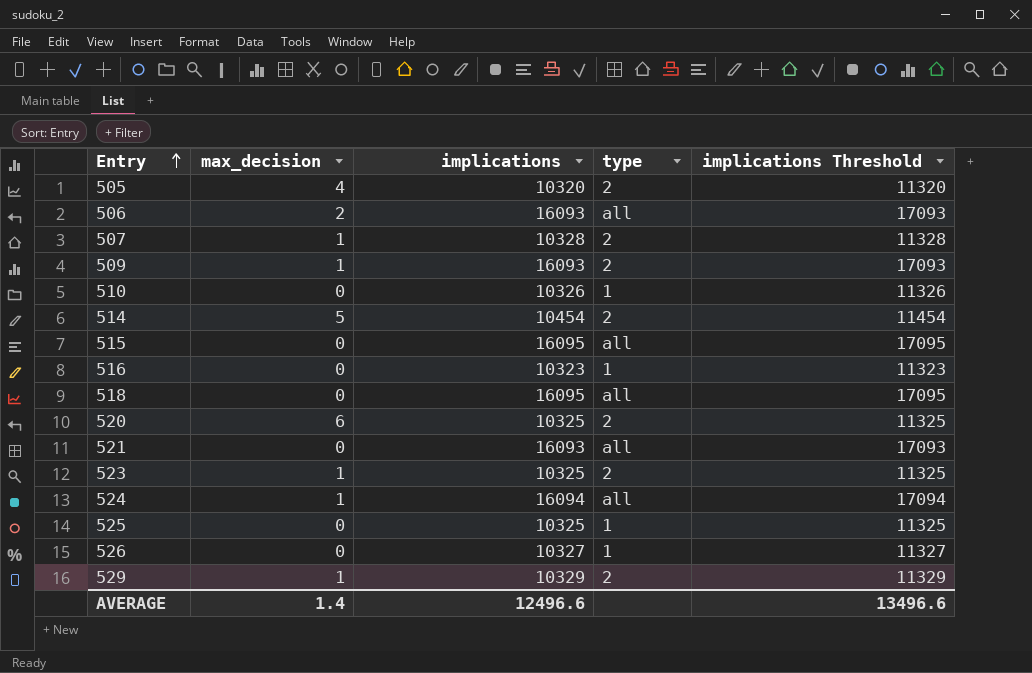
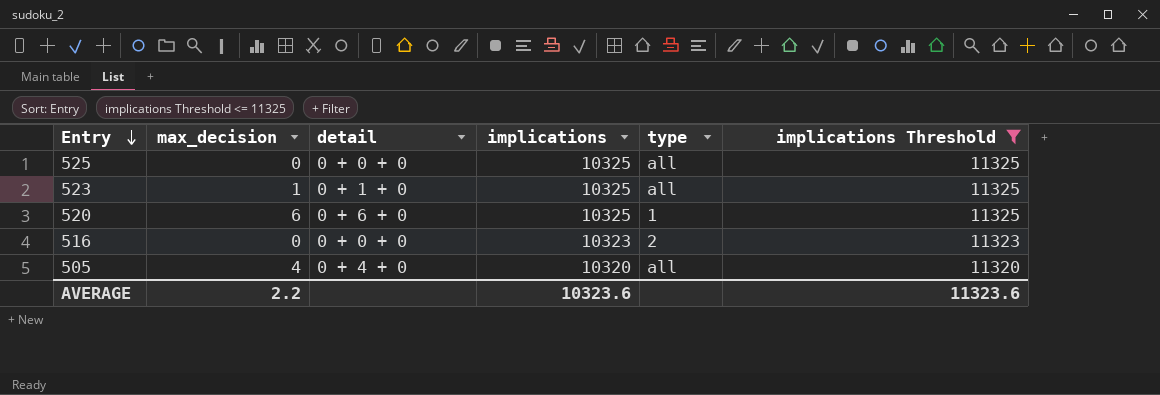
filter: none -> implications Threshold <= 11325
row order: Entry ascending -> Entry descending
column detail | position: none -> 3
525 | type: 1 -> all
523 | type: 2 -> all
520 | type: 2 -> 1
516 | type: 1 -> 2
505 | type: 2 -> all
AVERAGE | max_decision: 1.4 -> 2.2
AVERAGE | implications: 12496.6 -> 10323.6
AVERAGE | implications Threshold: 13496.6 -> 11323.6

